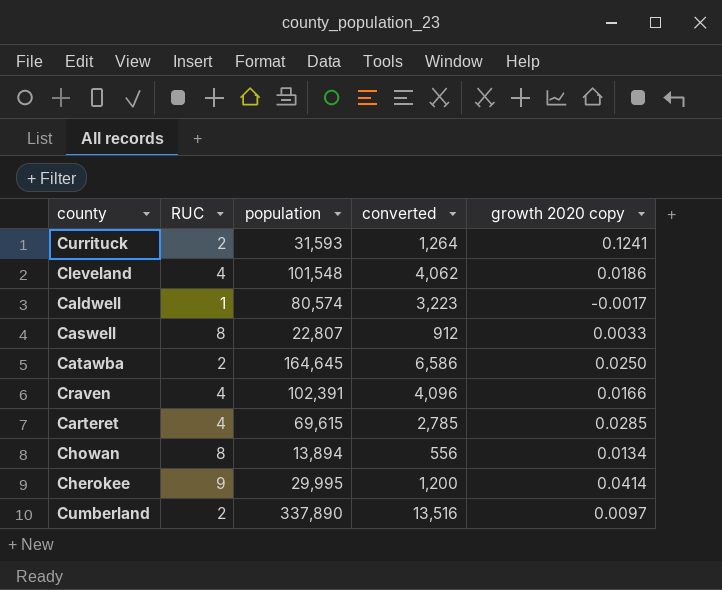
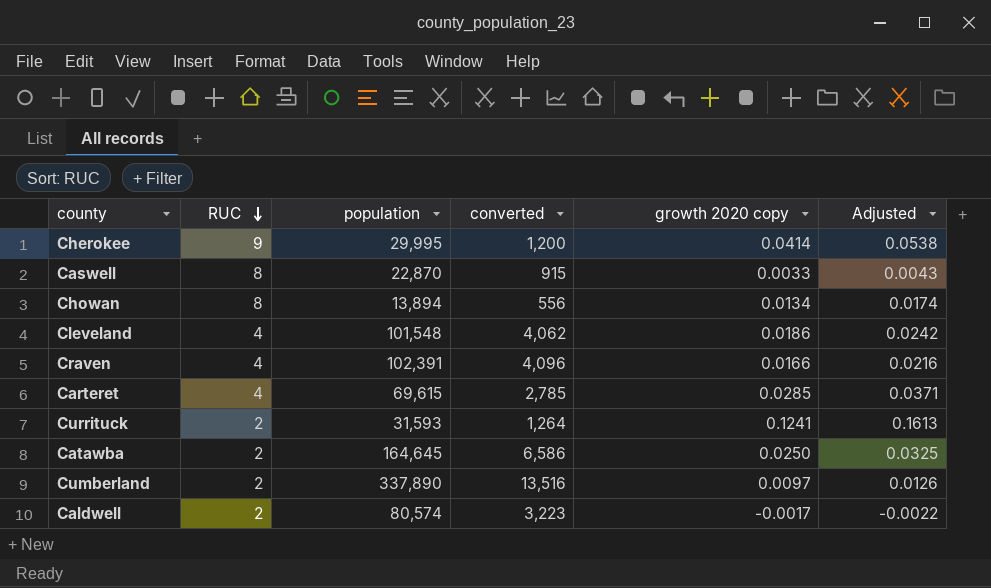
row order: none -> RUC descending
column Adjusted | formula: none -> [growth 2020 copy] * 1.3
Caswell | population: 22,807 -> 22,870
Caswell | converted: 912 -> 915
Caldwell | RUC: 1 -> 2

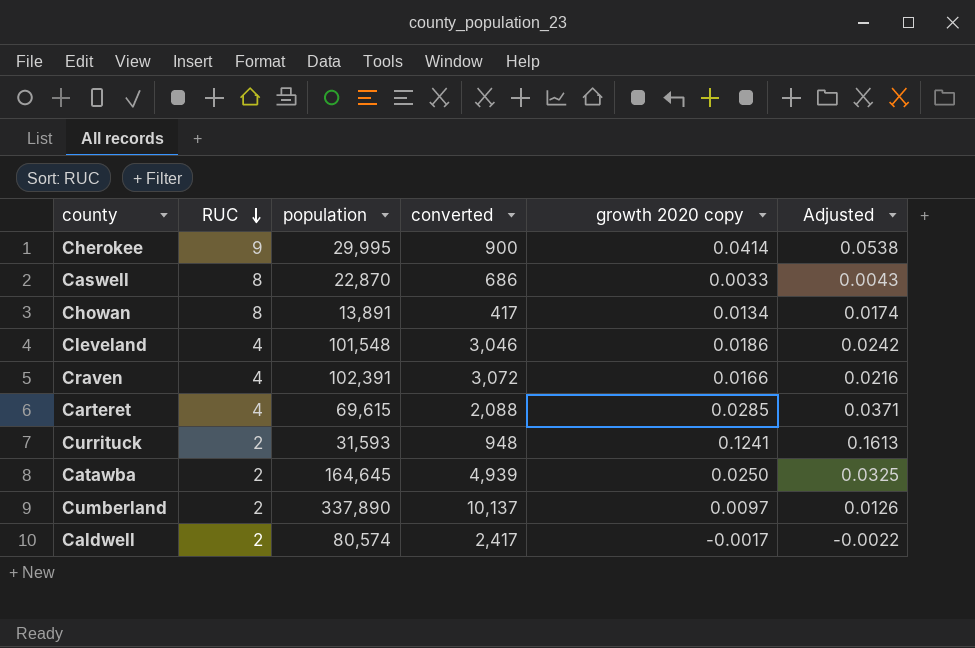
column converted | formula: [population] * 0.04 -> [population] * 0.03
Chowan | population: 13,894 -> 13,891

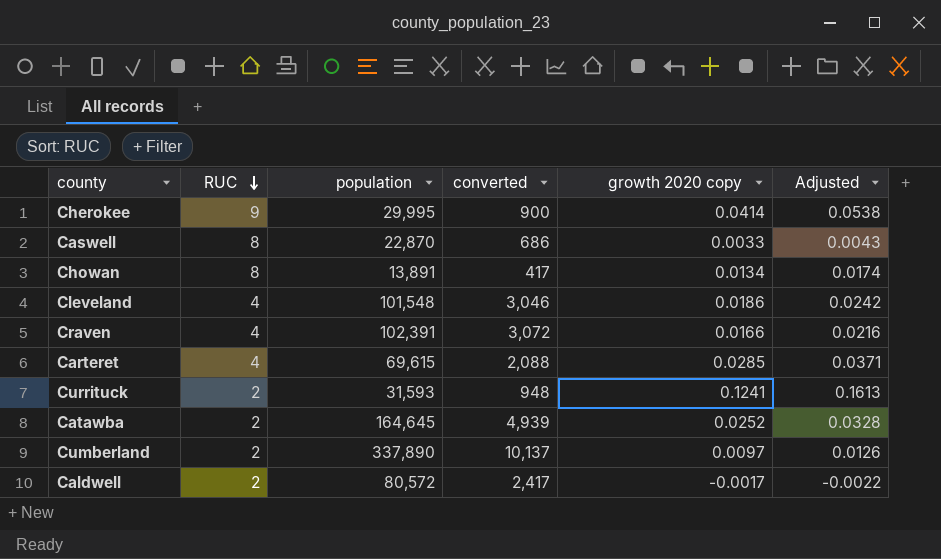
Catawba | growth 2020 copy: 0.0250 -> 0.0252
Catawba | Adjusted: 0.0325 -> 0.0328
Caldwell | population: 80,574 -> 80,572

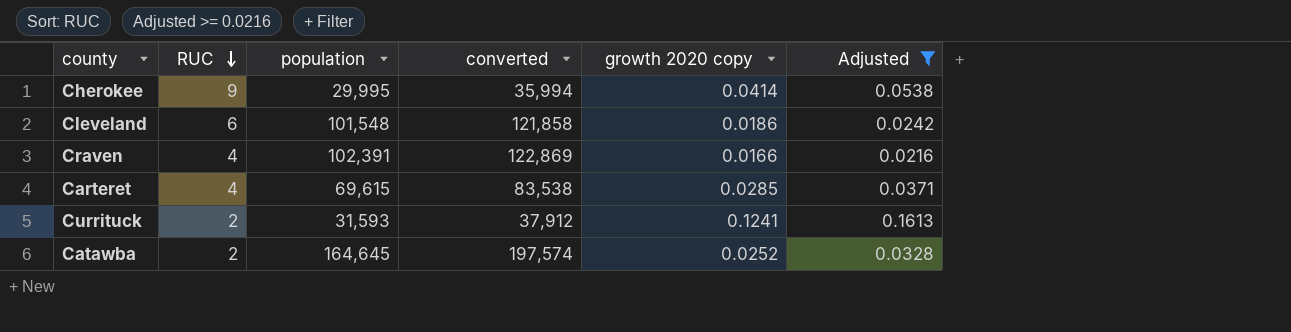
filter: none -> Adjusted >= 0.0216
column converted | formula: [population] * 0.03 -> [population] * 1.2
Cleveland | RUC: 4 -> 6

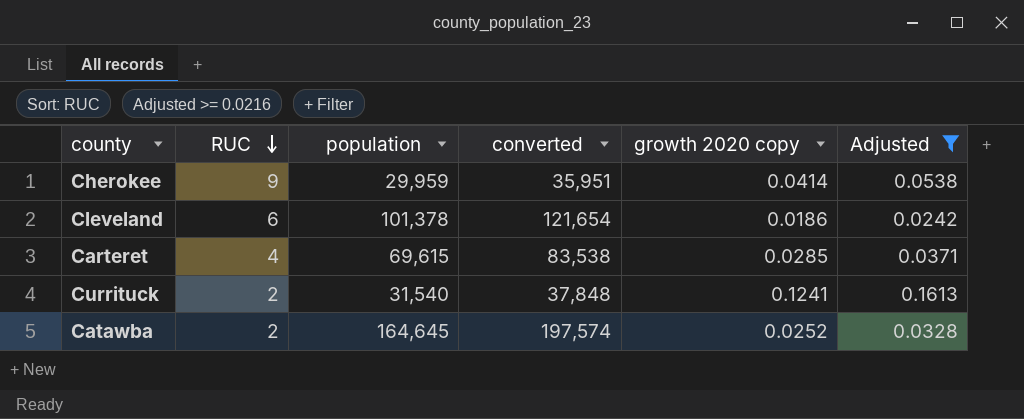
row Craven: 4 | 102,391 | 122,869 | 0.0166 | 0.0216 -> none
Cherokee | population: 29,995 -> 29,959
Cherokee | converted: 35,994 -> 35,951
Cleveland | population: 101,548 -> 101,378
Cleveland | converted: 121,858 -> 121,654
Currituck | population: 31,593 -> 31,540
Currituck | converted: 37,912 -> 37,848

